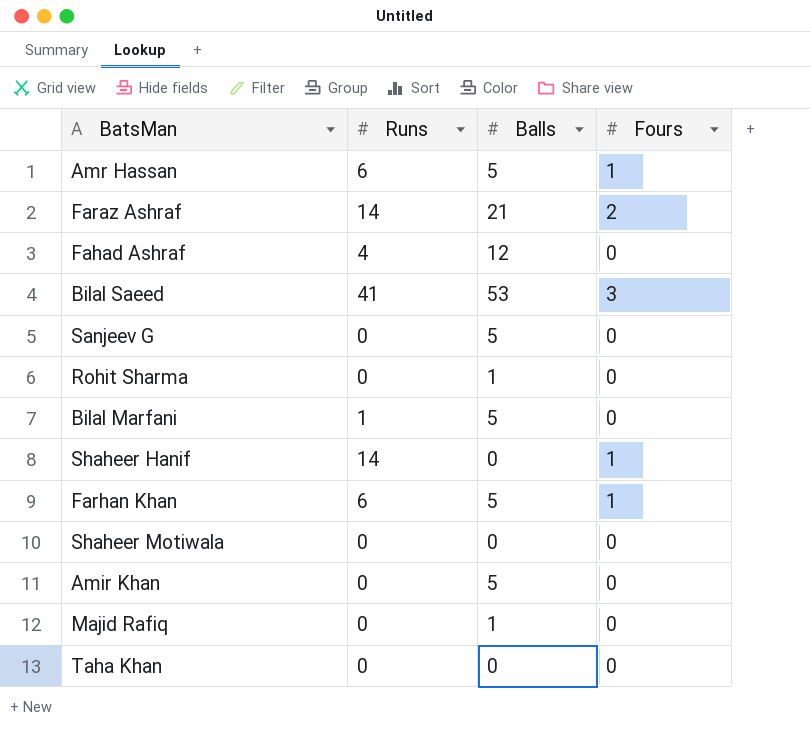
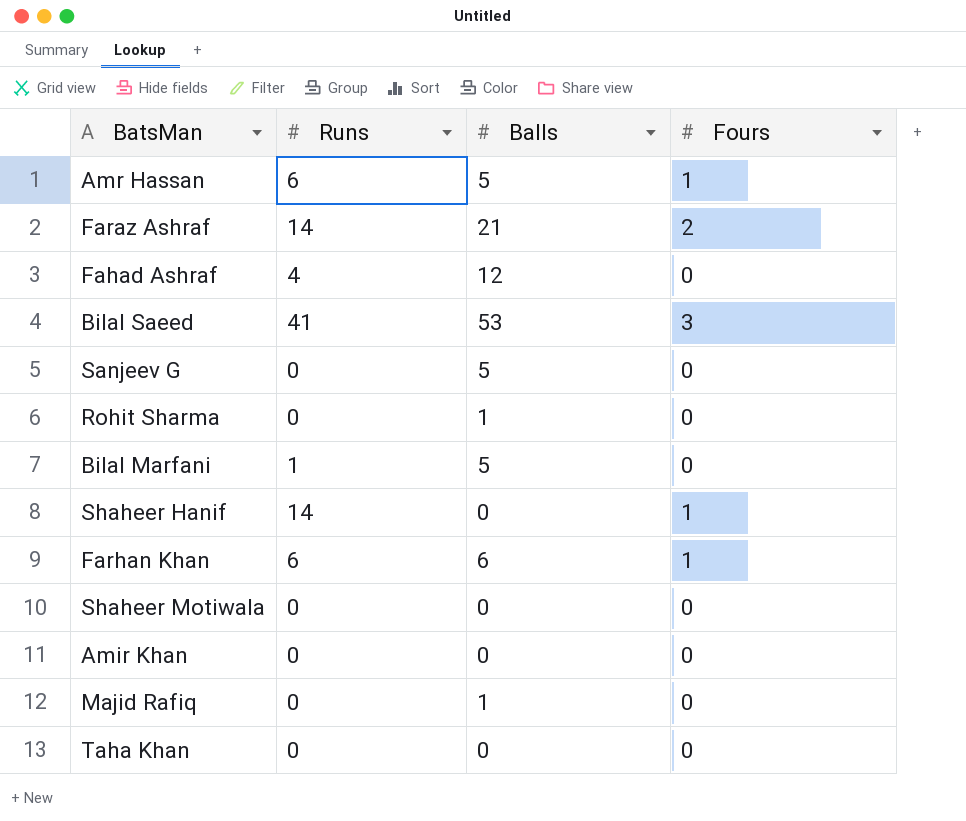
Farhan Khan | Balls: 5 -> 6
Amir Khan | Balls: 5 -> 0

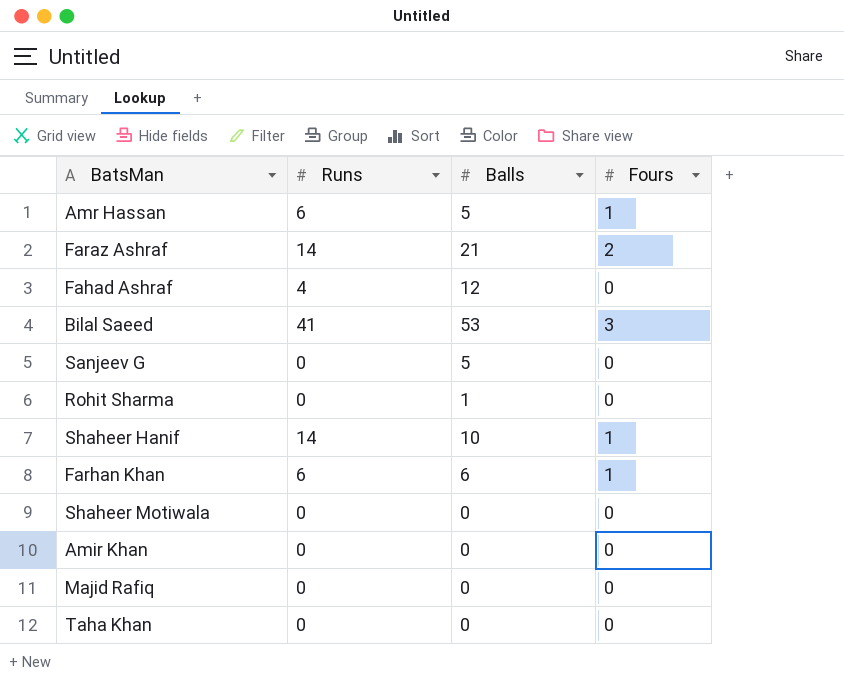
row Bilal Marfani: 1 | 5 | 0 -> none
Shaheer Hanif | Balls: 0 -> 10
Majid Rafiq | Balls: 1 -> 0

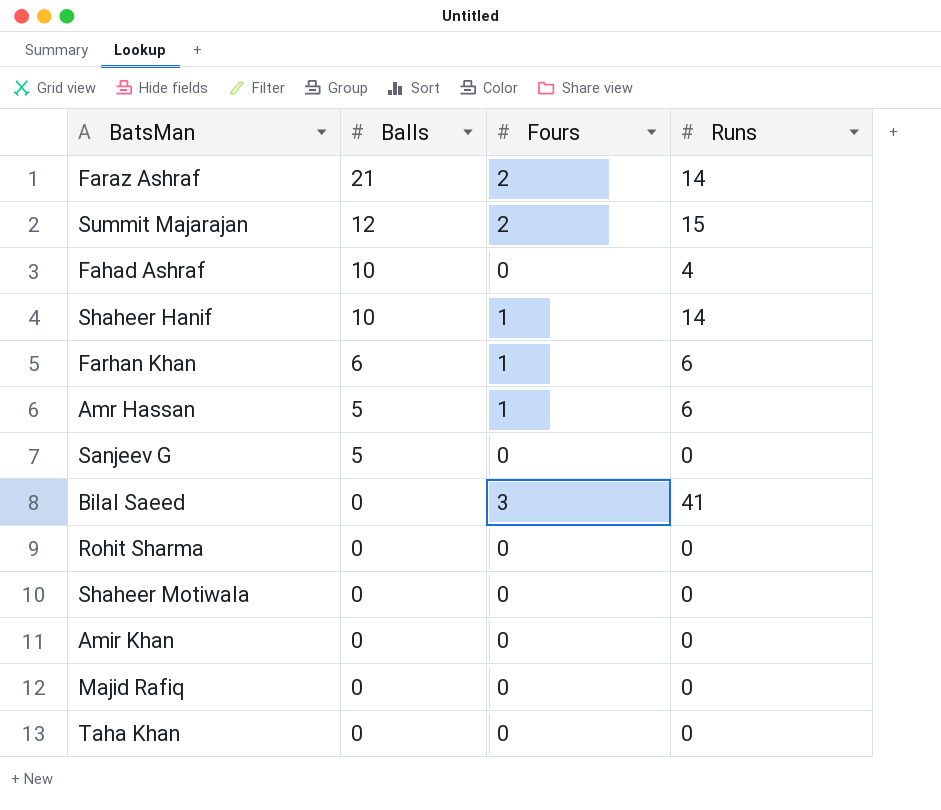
row order: none -> Balls descending
column Runs | position: 2 -> 4
row Summit Majarajan: none -> 12 | 2 | 15
Fahad Ashraf | Balls: 12 -> 10
Bilal Saeed | Balls: 53 -> 0
Rohit Sharma | Balls: 1 -> 0

